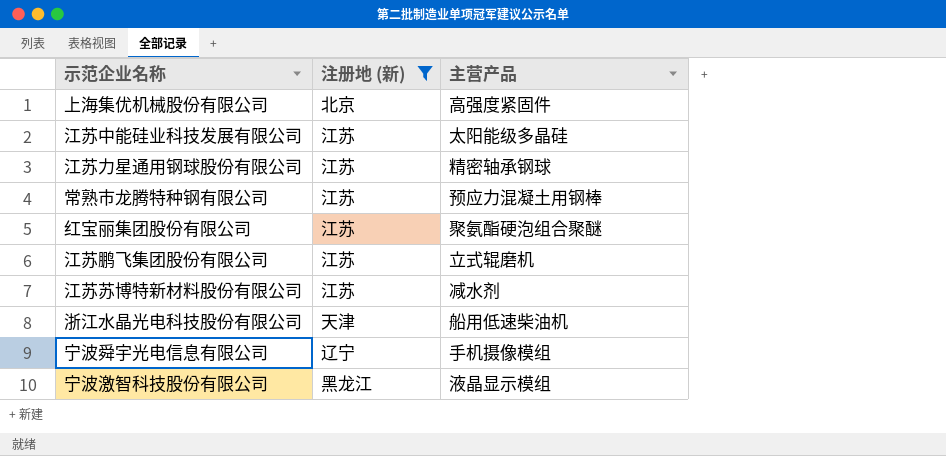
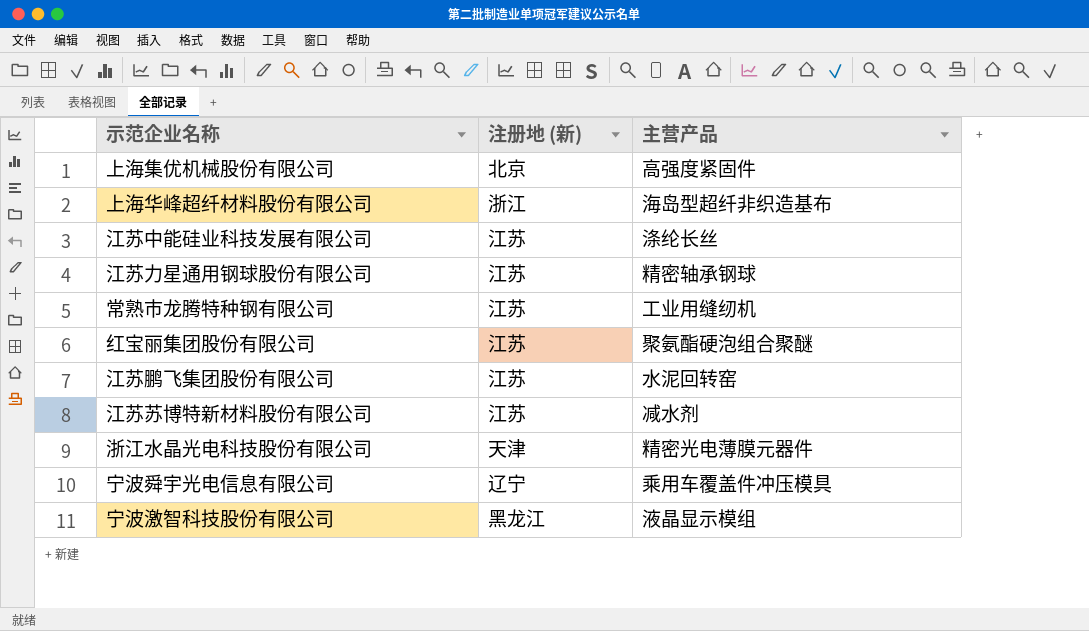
filter: 注册地 (新) != 浙江 -> none
江苏中能硅业科技发展有限公司 | 主营产品: 太阳能级多晶硅 -> 涤纶长丝
常熟市龙腾特种钢有限公司 | 主营产品: 预应力混凝土用钢棒 -> 工业用缝纫机
江苏鹏飞集团股份有限公司 | 主营产品: 立式辊磨机 -> 水泥回转窑
浙江水晶光电科技股份有限公司 | 主营产品: 船用低速柴油机 -> 精密光电薄膜元器件
宁波舜宇光电信息有限公司 | 主营产品: 手机摄像模组 -> 乘用车覆盖件冲压模具

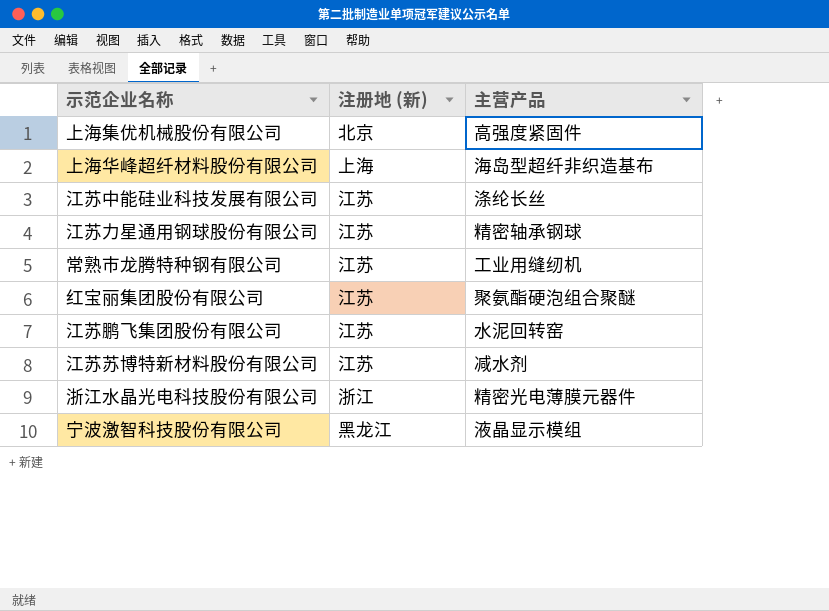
row 宁波舜宇光电信息有限公司: 辽宁 | 乘用车覆盖件冲压模具 -> none
上海华峰超纤材料股份有限公司 | 注册地 (新): 浙江 -> 上海
浙江水晶光电科技股份有限公司 | 注册地 (新): 天津 -> 浙江

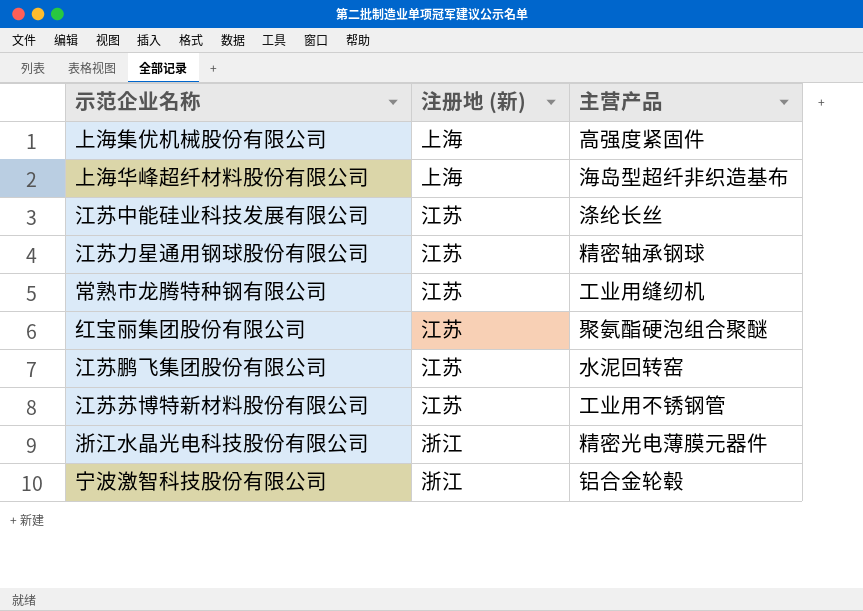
上海集优机械股份有限公司 | 注册地 (新): 北京 -> 上海
江苏苏博特新材料股份有限公司 | 主营产品: 减水剂 -> 工业用不锈钢管
宁波激智科技股份有限公司 | 注册地 (新): 黑龙江 -> 浙江
宁波激智科技股份有限公司 | 主营产品: 液晶显示模组 -> 铝合金轮毂

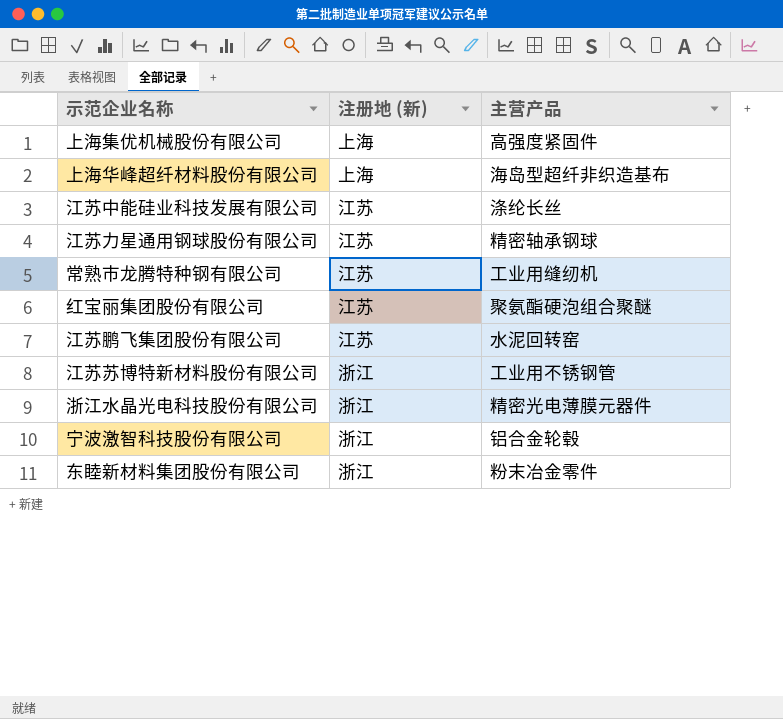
江苏苏博特新材料股份有限公司 | 注册地 (新): 江苏 -> 浙江
row 东睦新材料集团股份有限公司: none -> 浙江 | 粉末冶金零件

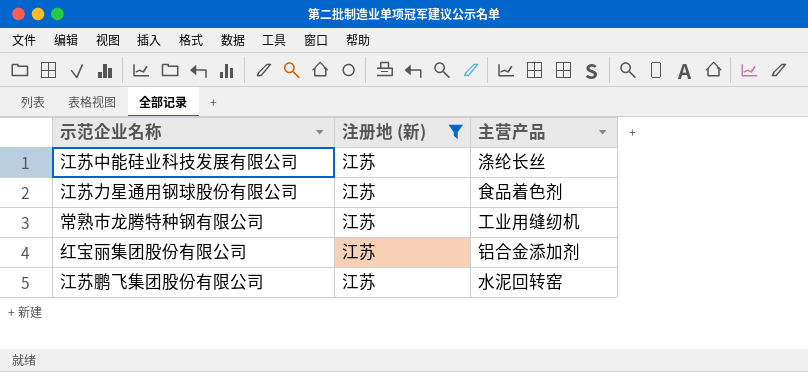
filter: none -> 注册地 (新) = 江苏
江苏力星通用钢球股份有限公司 | 主营产品: 精密轴承钢球 -> 食品着色剂
红宝丽集团股份有限公司 | 主营产品: 聚氨酯硬泡组合聚醚 -> 铝合金添加剂

